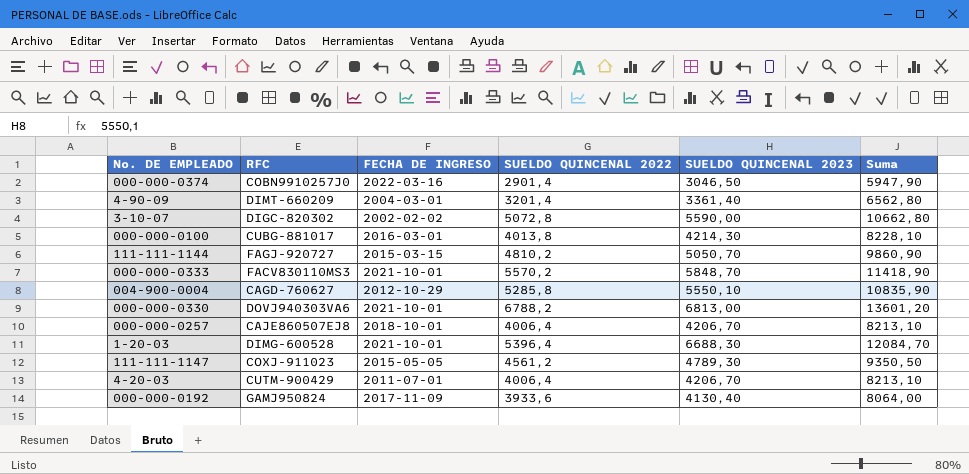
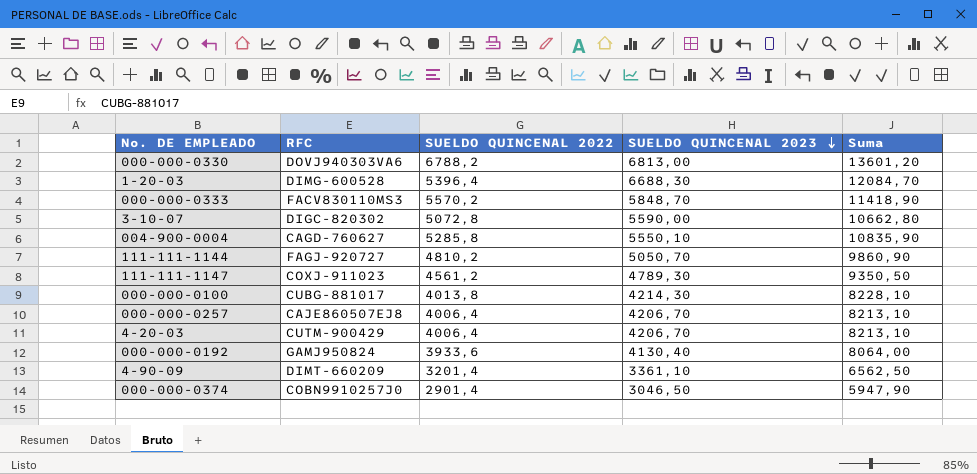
row order: none -> SUELDO QUINCENAL 2023 descending
column FECHA DE INGRESO | position: 3 -> none
4-90-09 | SUELDO QUINCENAL 2023: 3361,40 -> 3361,10
4-90-09 | Suma: 6562,80 -> 6562,50

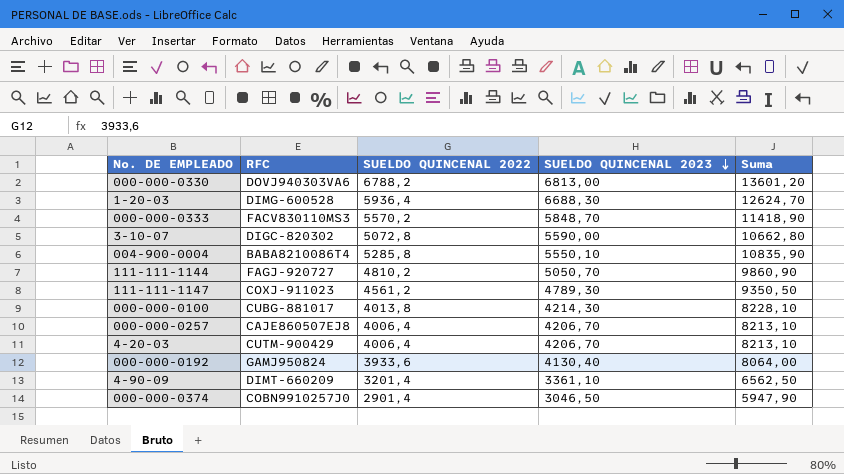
1-20-03 | SUELDO QUINCENAL 2022: 5396,4 -> 5936,4
1-20-03 | Suma: 12084,70 -> 12624,70
004-900-0004 | RFC: CAGD-760627 -> BABA8210086T4

